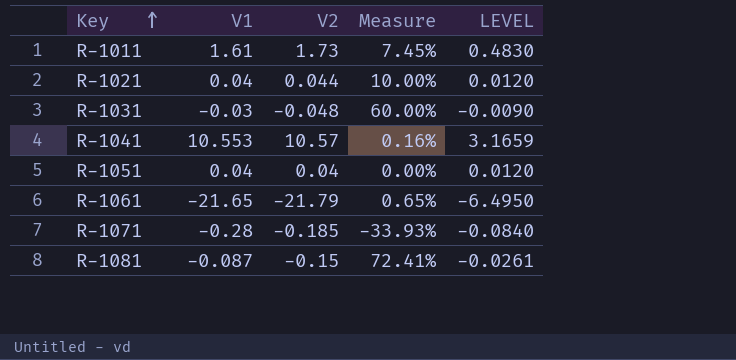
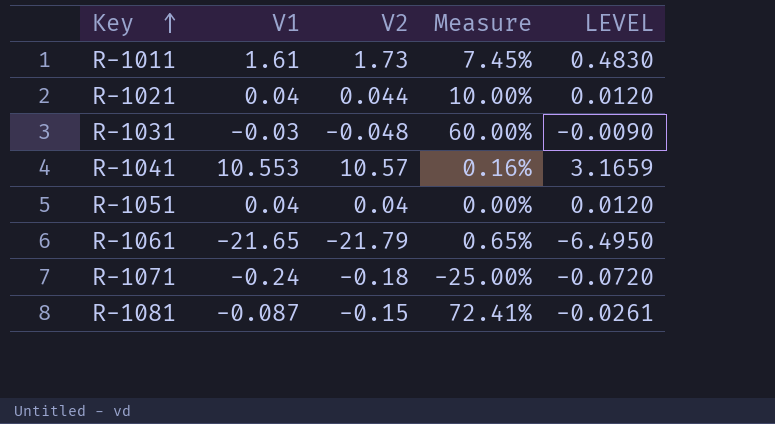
R-1071 | V1: -0.28 -> -0.24
R-1071 | V2: -0.185 -> -0.18
R-1071 | Measure: -33.93% -> -25.00%
R-1071 | LEVEL: -0.0840 -> -0.0720

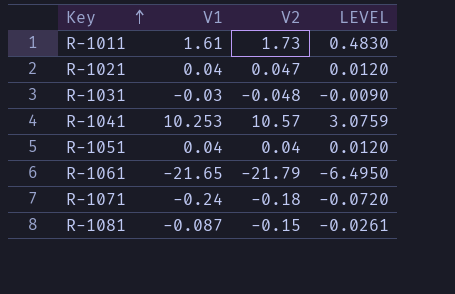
column Measure | formula: ([V2] - [V1]) / [V1] -> none
R-1021 | V2: 0.044 -> 0.047
R-1041 | V1: 10.553 -> 10.253
R-1041 | LEVEL: 3.1659 -> 3.0759

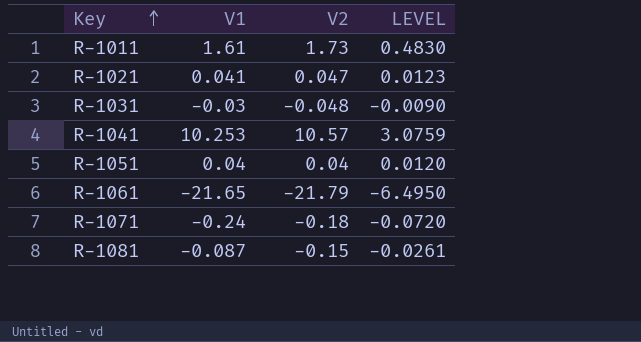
R-1021 | V1: 0.04 -> 0.041
R-1021 | LEVEL: 0.0120 -> 0.0123

